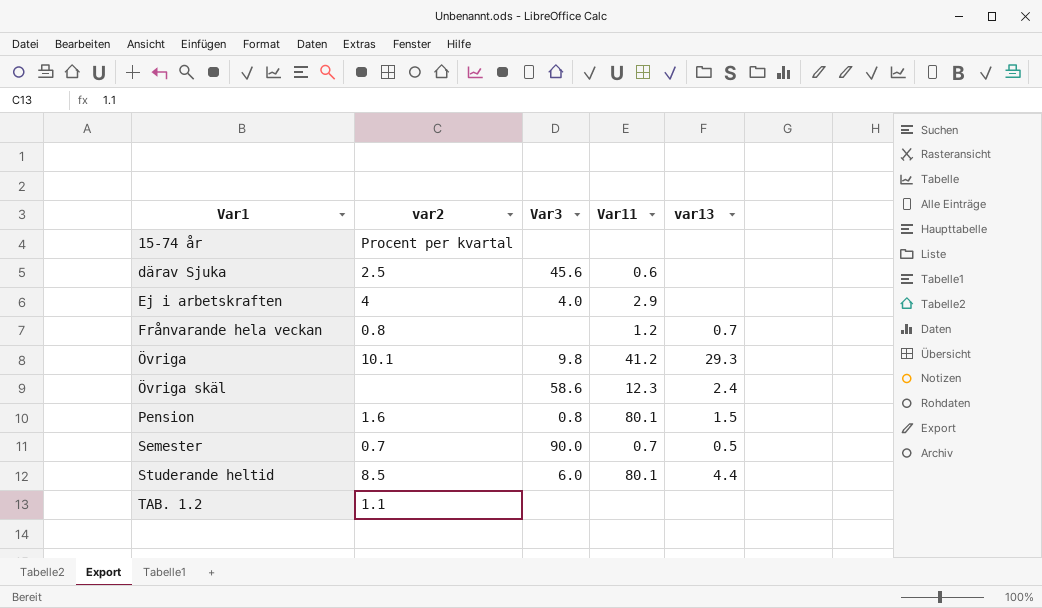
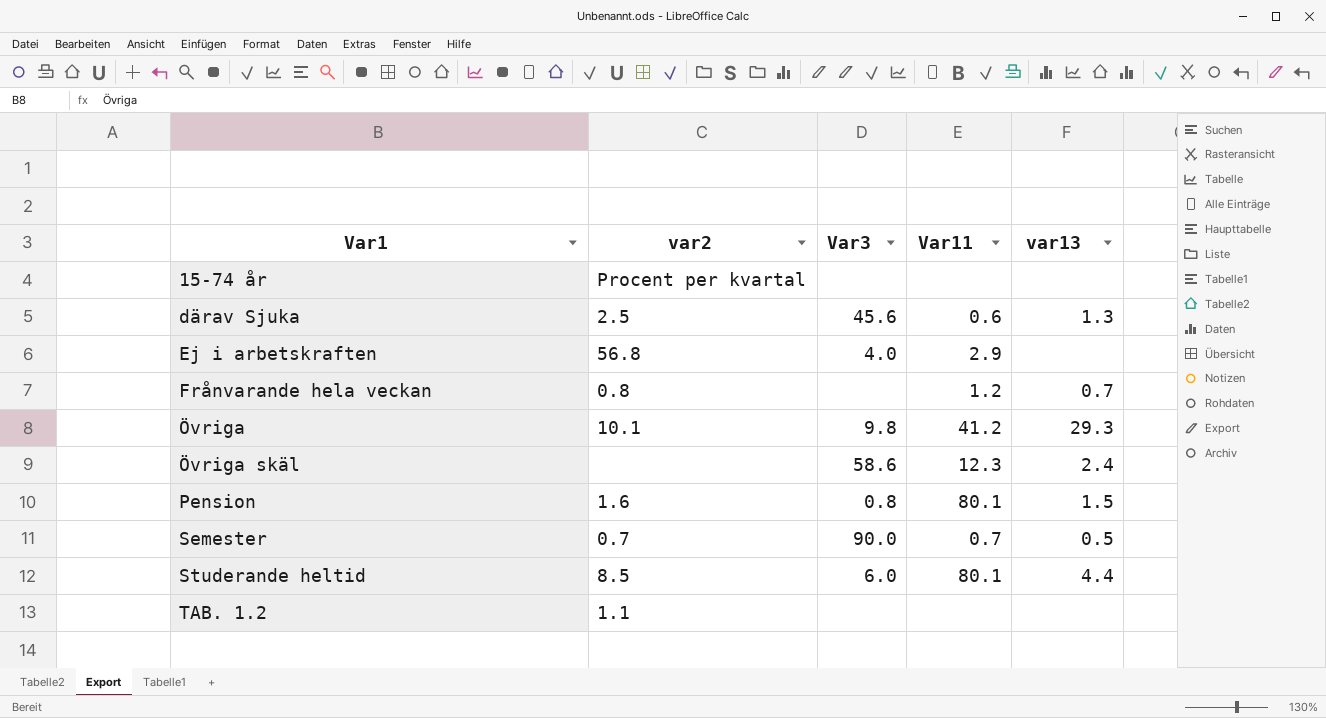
därav Sjuka | var13: none -> 1.3
Ej i arbetskraften | var2: 4 -> 56.8

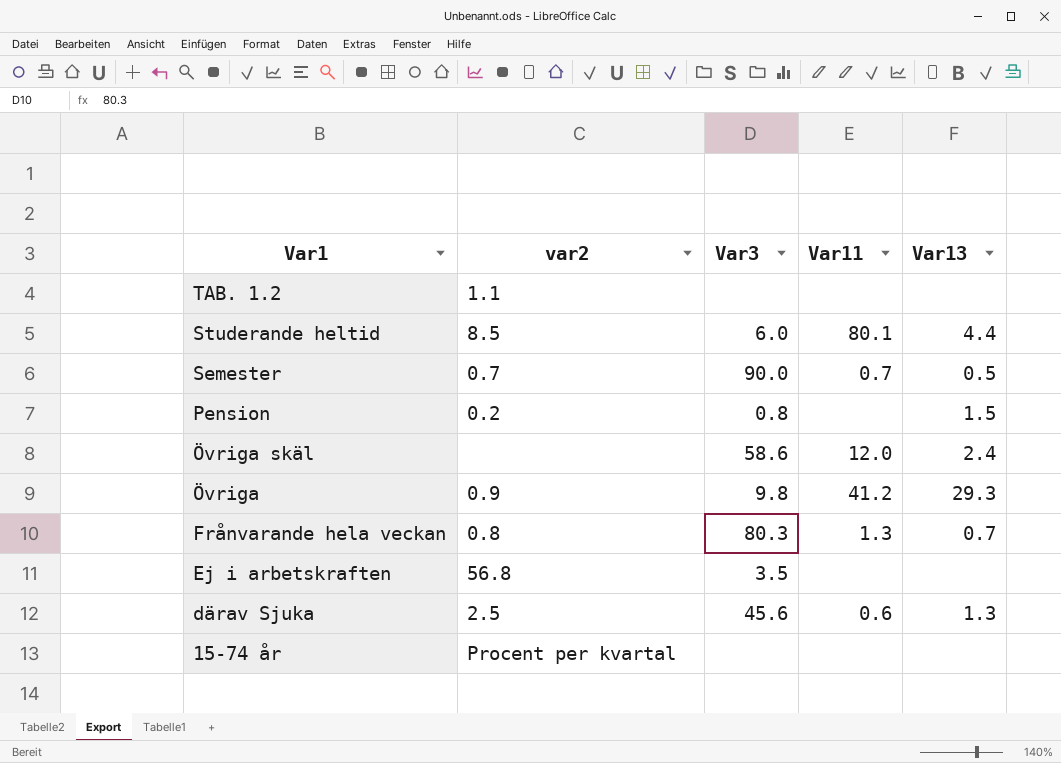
row order: Var1 ascending -> Var1 descending
column name: var13 -> Var13
Pension | var2: 1.6 -> 0.2
Pension | Var11: 80.1 -> none
Övriga skäl | Var11: 12.3 -> 12.0
Övriga | var2: 10.1 -> 0.9
Frånvarande hela veckan | Var3: none -> 80.3
Frånvarande hela veckan | Var11: 1.2 -> 1.3
Ej i arbetskraften | Var3: 4.0 -> 3.5
Ej i arbetskraften | Var11: 2.9 -> none

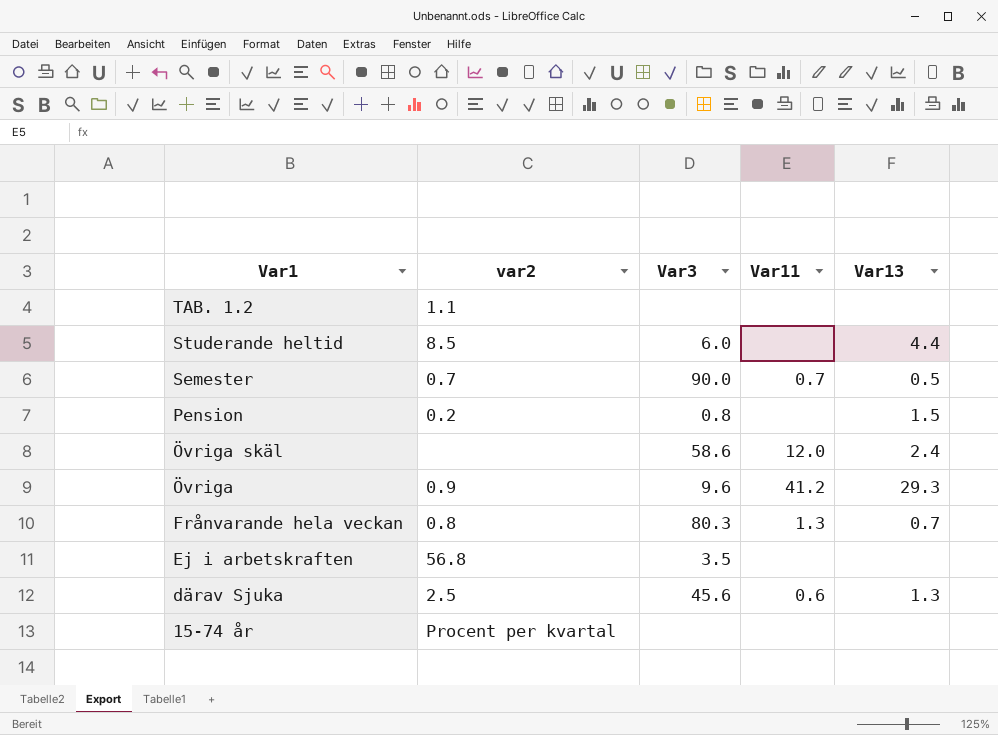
Studerande heltid | Var11: 80.1 -> none
Övriga | Var3: 9.8 -> 9.6

